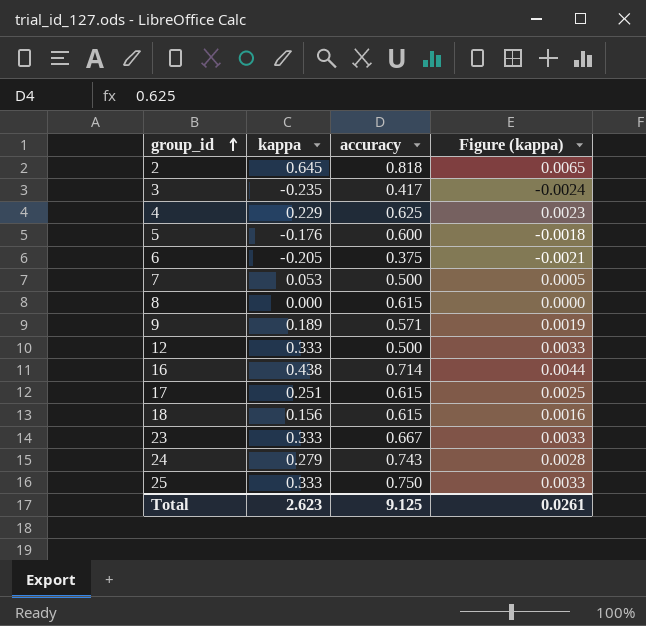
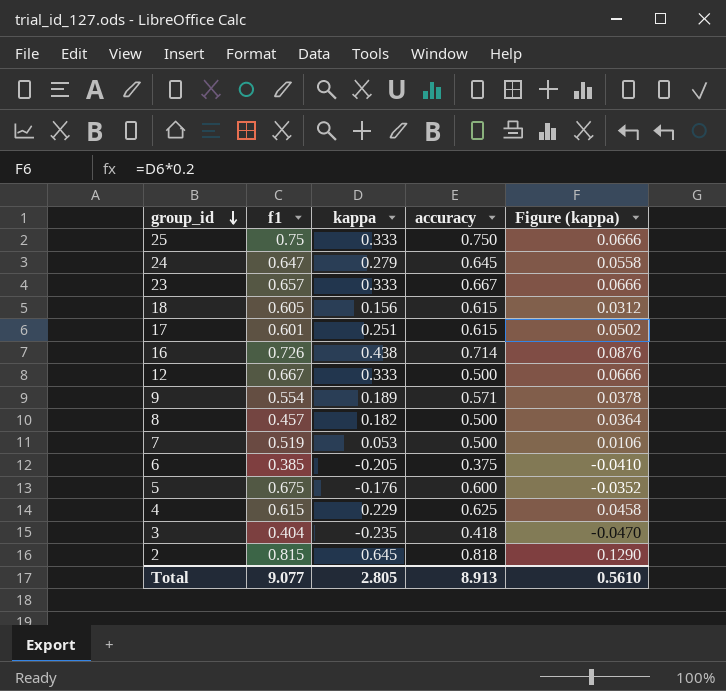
row order: group_id ascending -> group_id descending
column f1 | position: none -> 2
column Figure (kappa) | formula: [kappa] * 0.01 -> [kappa] * 0.2
24 | accuracy: 0.743 -> 0.645
8 | kappa: 0.000 -> 0.182
8 | accuracy: 0.615 -> 0.500
3 | accuracy: 0.417 -> 0.418
Total | kappa: 2.623 -> 2.805
Total | accuracy: 9.125 -> 8.913
Total | Figure (kappa): 0.0261 -> 0.5610

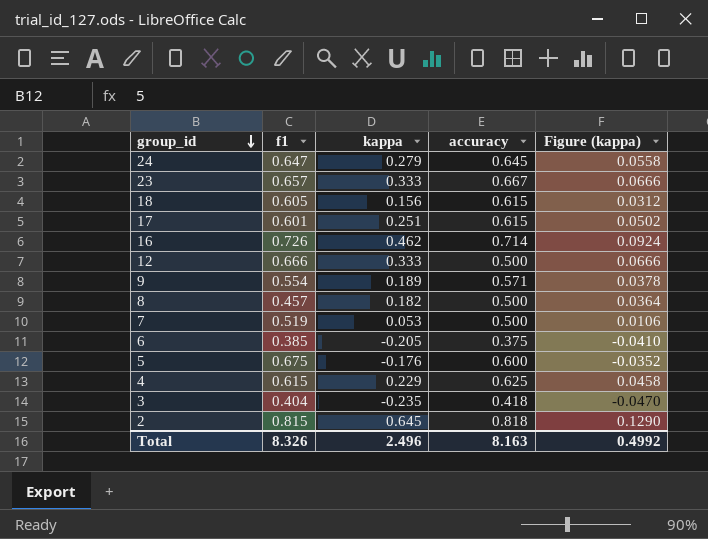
row 25: 0.75 | 0.333 | 0.750 | 0.0666 -> none
16 | kappa: 0.438 -> 0.462
16 | Figure (kappa): 0.0876 -> 0.0924
12 | f1: 0.667 -> 0.666
Total | f1: 9.077 -> 8.326
Total | kappa: 2.805 -> 2.496
Total | accuracy: 8.913 -> 8.163
Total | Figure (kappa): 0.5610 -> 0.4992

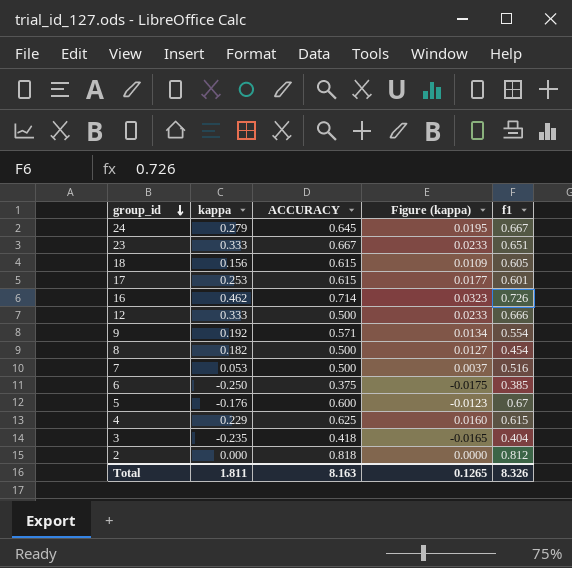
column name: accuracy -> ACCURACY
column Figure (kappa) | formula: [kappa] * 0.2 -> [kappa] * 0.07
column f1 | position: 2 -> 5
24 | f1: 0.647 -> 0.667
23 | f1: 0.657 -> 0.651
17 | kappa: 0.251 -> 0.253
9 | kappa: 0.189 -> 0.192
8 | f1: 0.457 -> 0.454
7 | f1: 0.519 -> 0.516
6 | kappa: -0.205 -> -0.250
5 | f1: 0.675 -> 0.67
2 | kappa: 0.645 -> 0.000
2 | f1: 0.815 -> 0.812
Total | kappa: 2.496 -> 1.811
Total | Figure (kappa): 0.4992 -> 0.1265

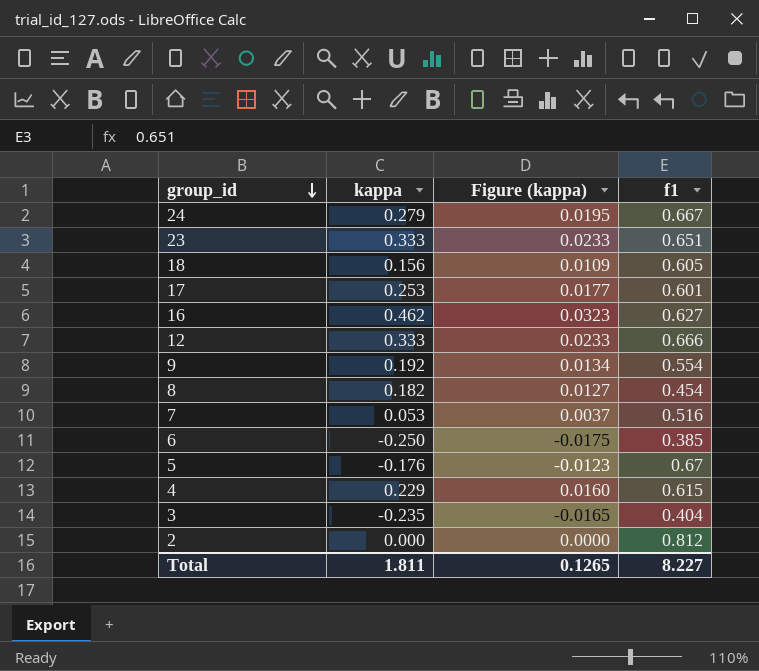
column ACCURACY | position: 3 -> none
16 | f1: 0.726 -> 0.627
Total | f1: 8.326 -> 8.227

